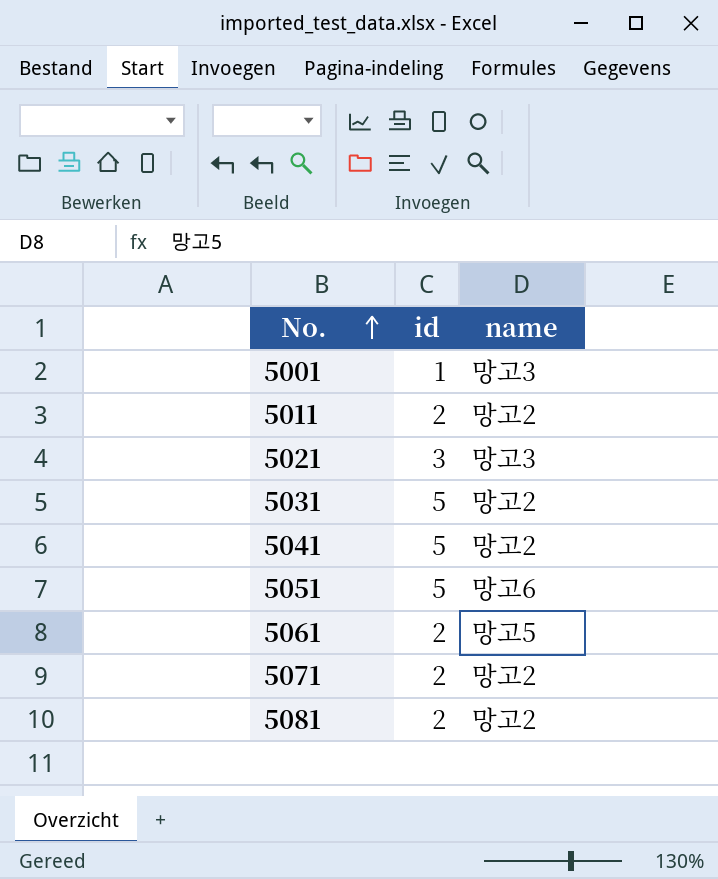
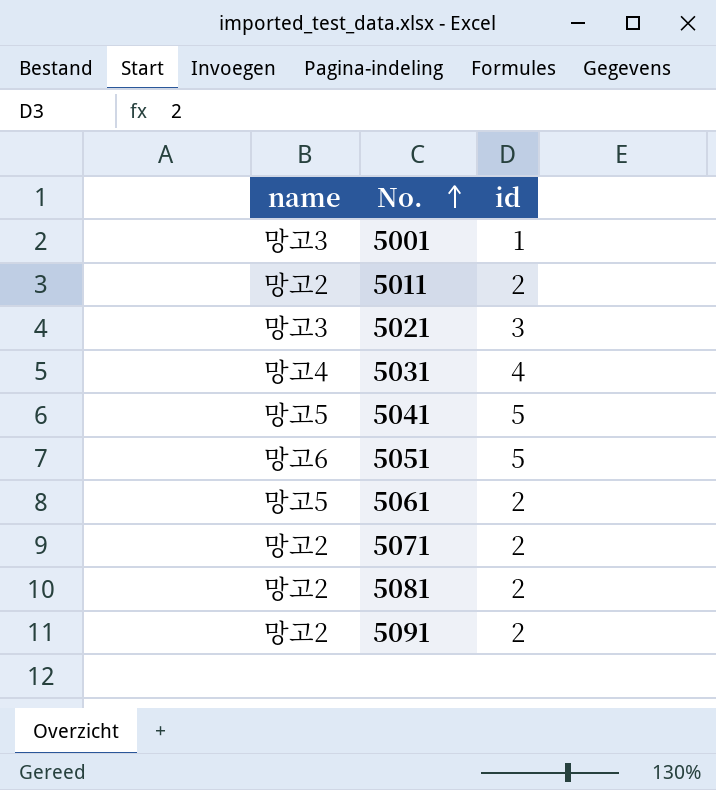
column name | position: 3 -> 1
5031 | name: 망고2 -> 망고4
5031 | id: 5 -> 4
5041 | name: 망고2 -> 망고5
row 5091: none -> 망고2 | 2

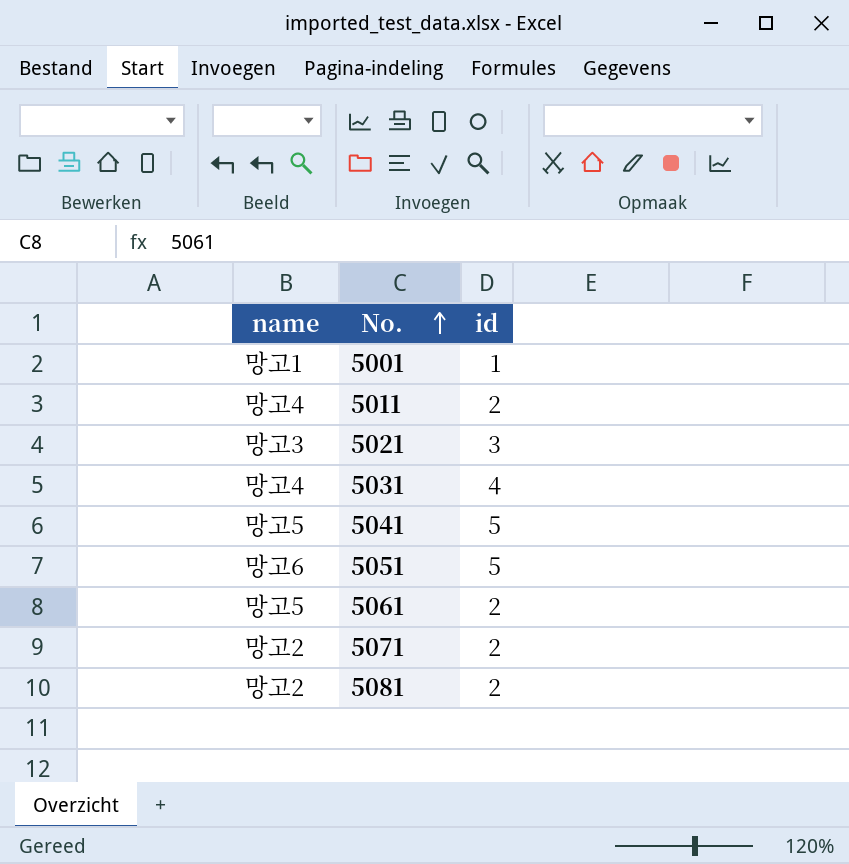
row 5091: 망고2 | 2 -> none
5001 | name: 망고3 -> 망고1
5011 | name: 망고2 -> 망고4

